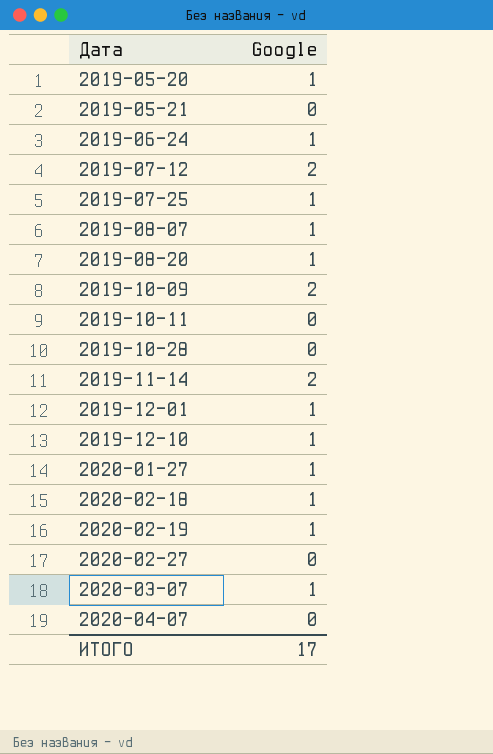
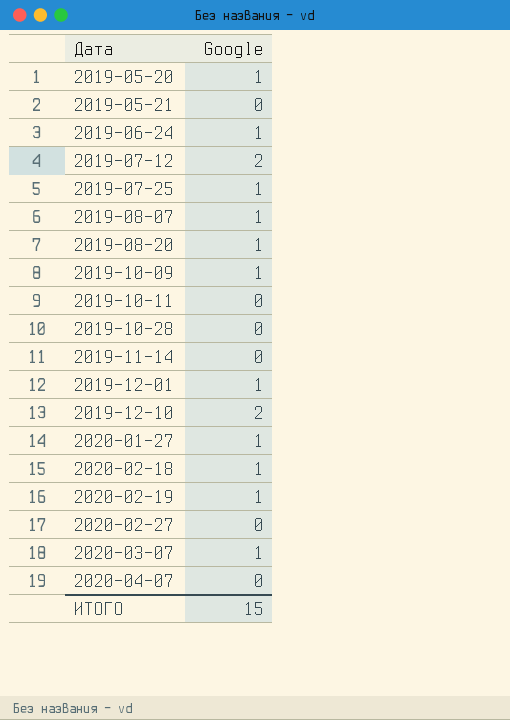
2019-10-09 | Google: 2 -> 1
2019-11-14 | Google: 2 -> 0
2019-12-10 | Google: 1 -> 2
ИТОГО | Google: 17 -> 15

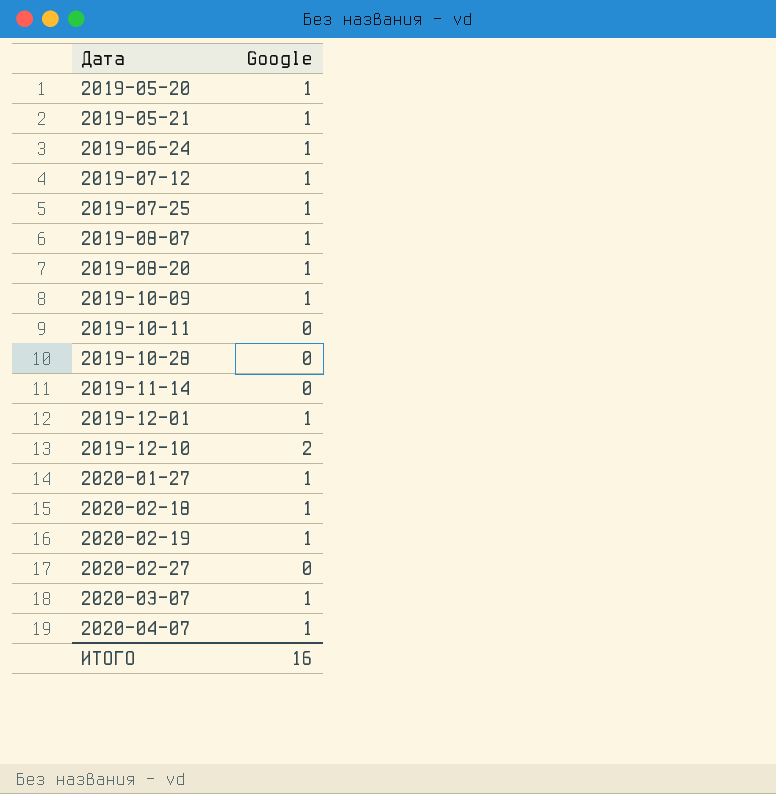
2019-05-21 | Google: 0 -> 1
2019-07-12 | Google: 2 -> 1
2020-04-07 | Google: 0 -> 1
ИТОГО | Google: 15 -> 16

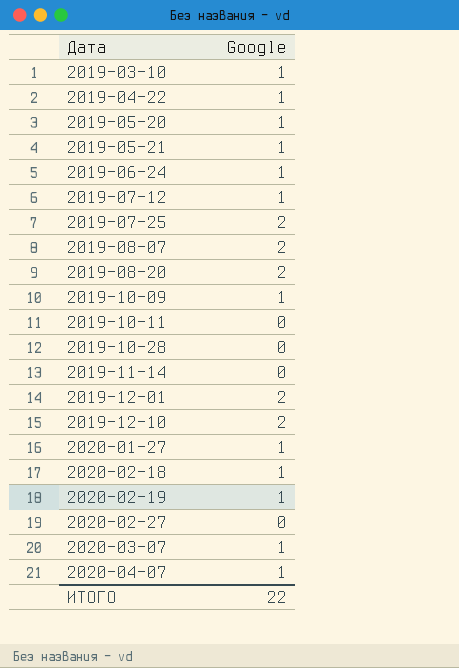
row 2019-03-10: none -> 1
row 2019-04-22: none -> 1
2019-07-25 | Google: 1 -> 2
2019-08-07 | Google: 1 -> 2
2019-08-20 | Google: 1 -> 2
2019-12-01 | Google: 1 -> 2
ИТОГО | Google: 16 -> 22

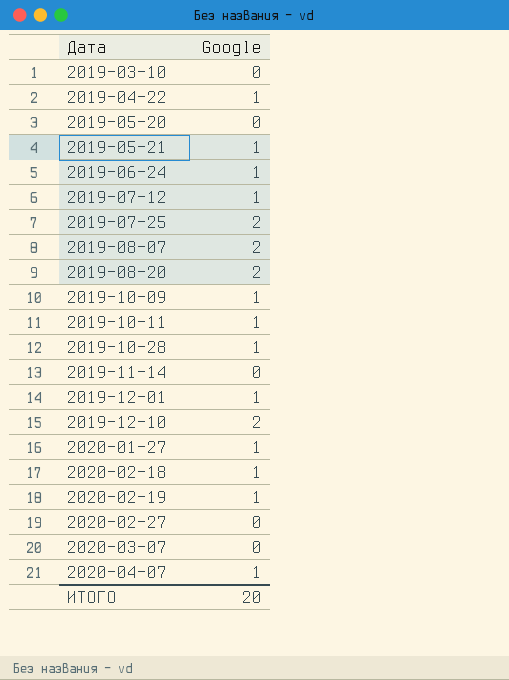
2019-03-10 | Google: 1 -> 0
2019-05-20 | Google: 1 -> 0
2019-10-11 | Google: 0 -> 1
2019-10-28 | Google: 0 -> 1
2019-12-01 | Google: 2 -> 1
2020-03-07 | Google: 1 -> 0
ИТОГО | Google: 22 -> 20

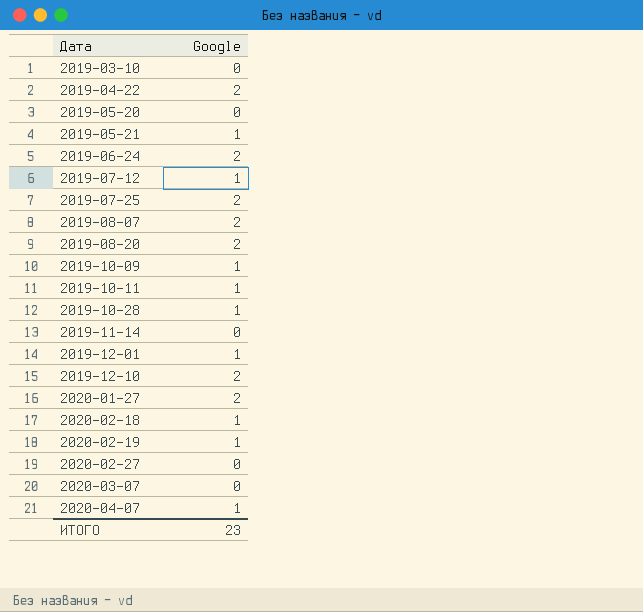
2019-04-22 | Google: 1 -> 2
2019-06-24 | Google: 1 -> 2
2020-01-27 | Google: 1 -> 2
ИТОГО | Google: 20 -> 23

